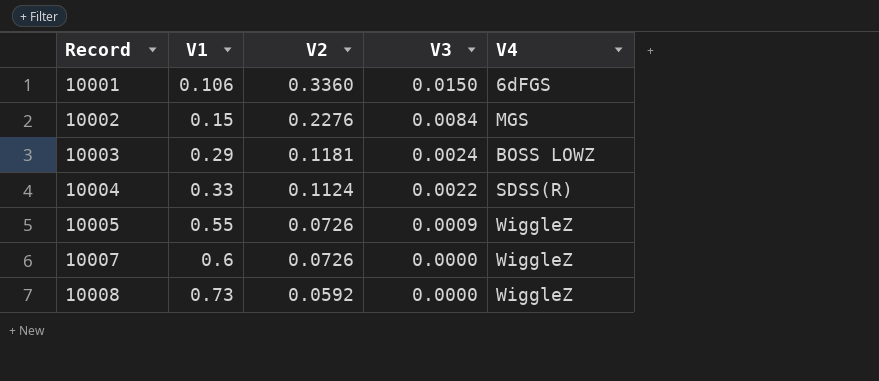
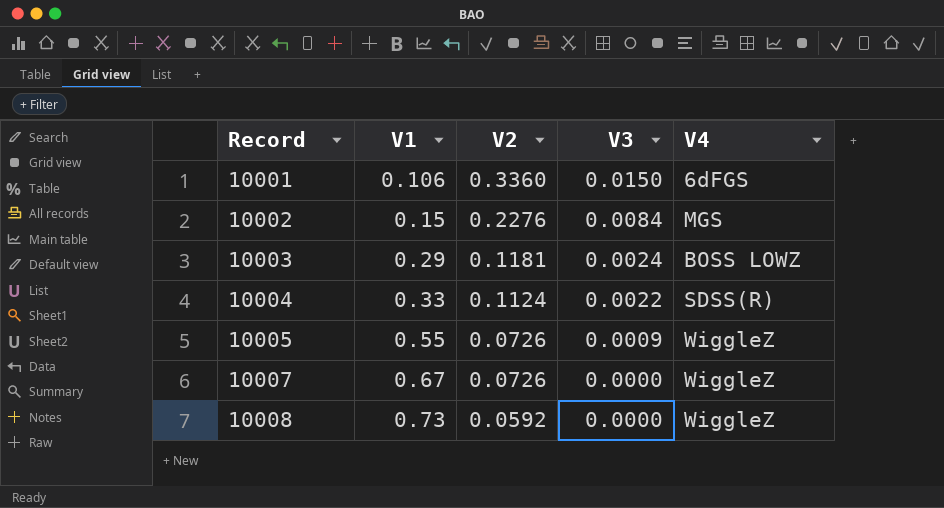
10007 | V1: 0.6 -> 0.67

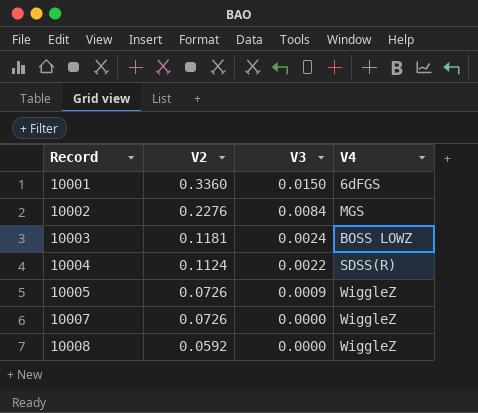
column V1 | position: 2 -> none

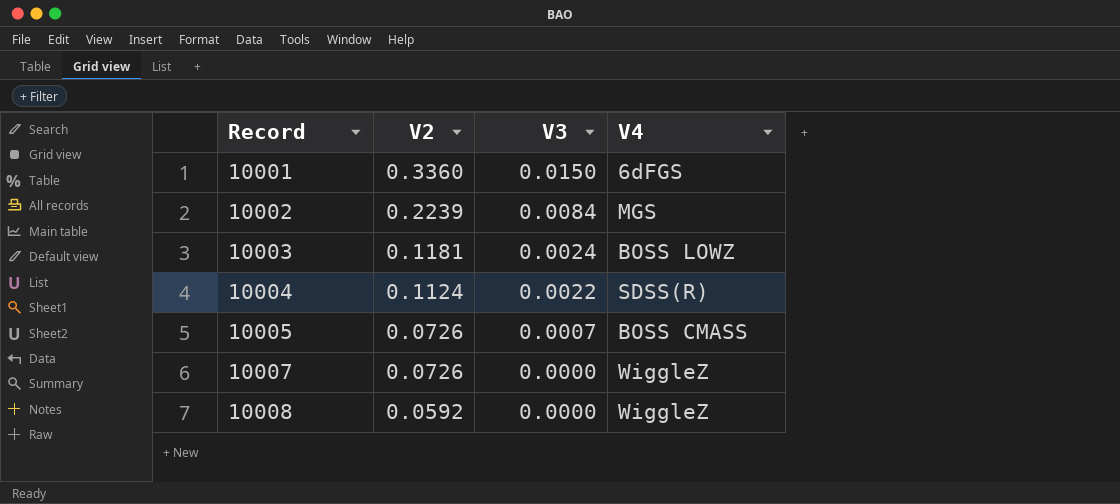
10002 | V2: 0.2276 -> 0.2239
10005 | V3: 0.0009 -> 0.0007
10005 | V4: WiggleZ -> BOSS CMASS

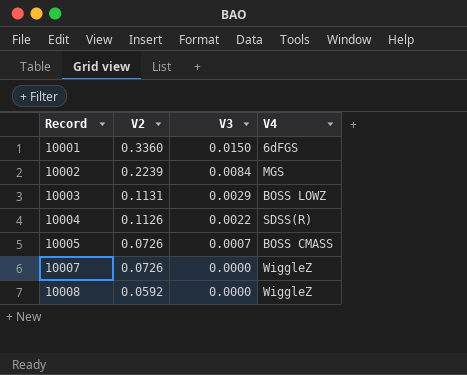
10003 | V2: 0.1181 -> 0.1131
10003 | V3: 0.0024 -> 0.0029
10004 | V2: 0.1124 -> 0.1126

